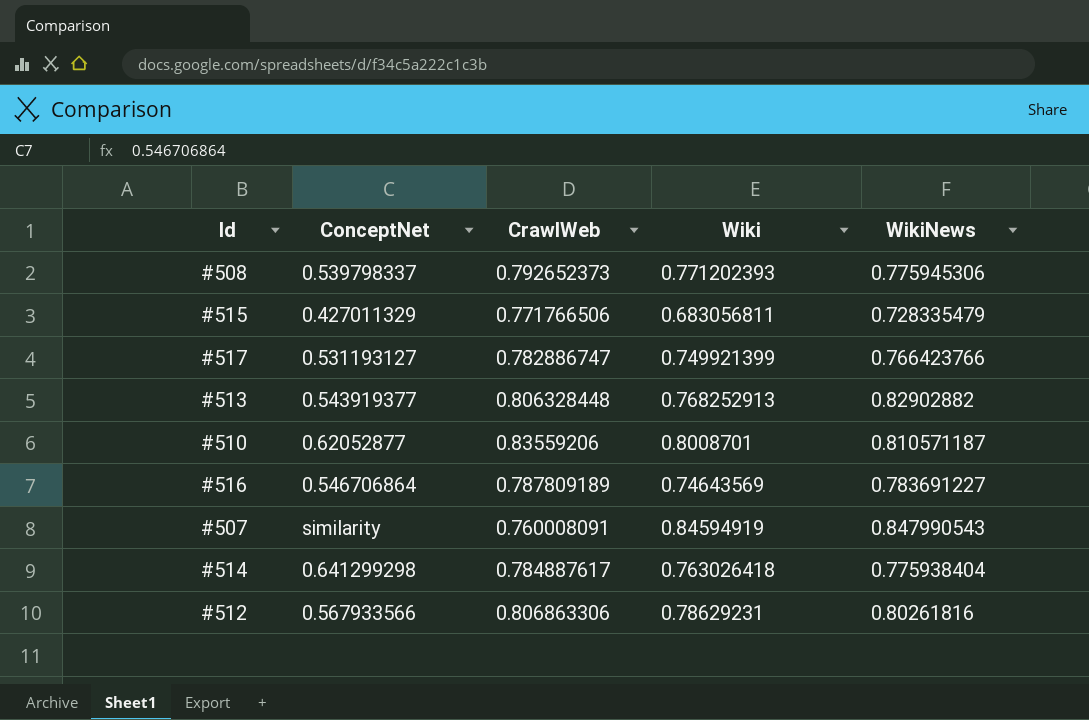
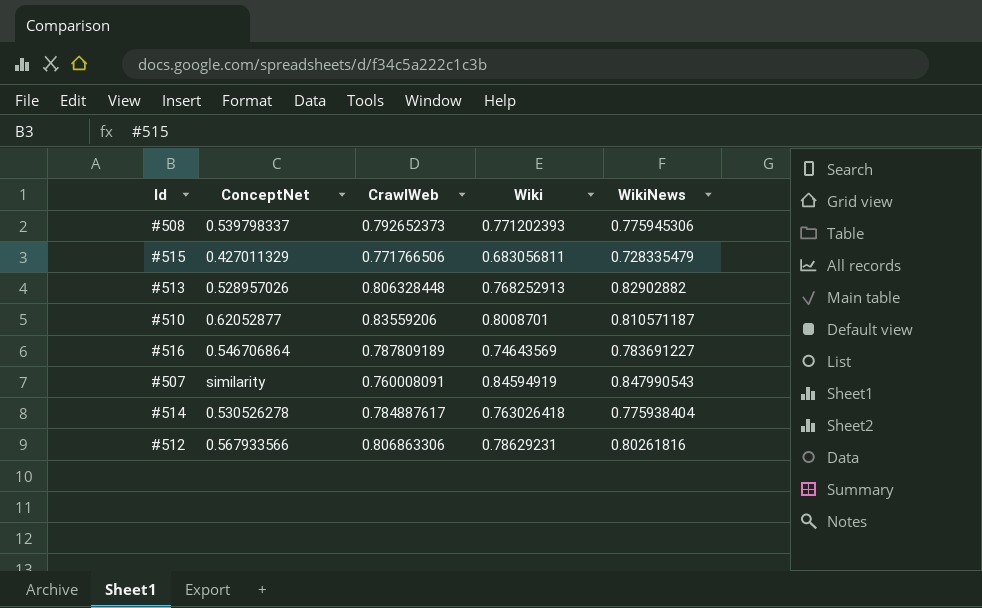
row #517: 0.531193127 | 0.782886747 | 0.749921399 | 0.766423766 -> none
#513 | ConceptNet: 0.543919377 -> 0.528957026
#514 | ConceptNet: 0.641299298 -> 0.530526278

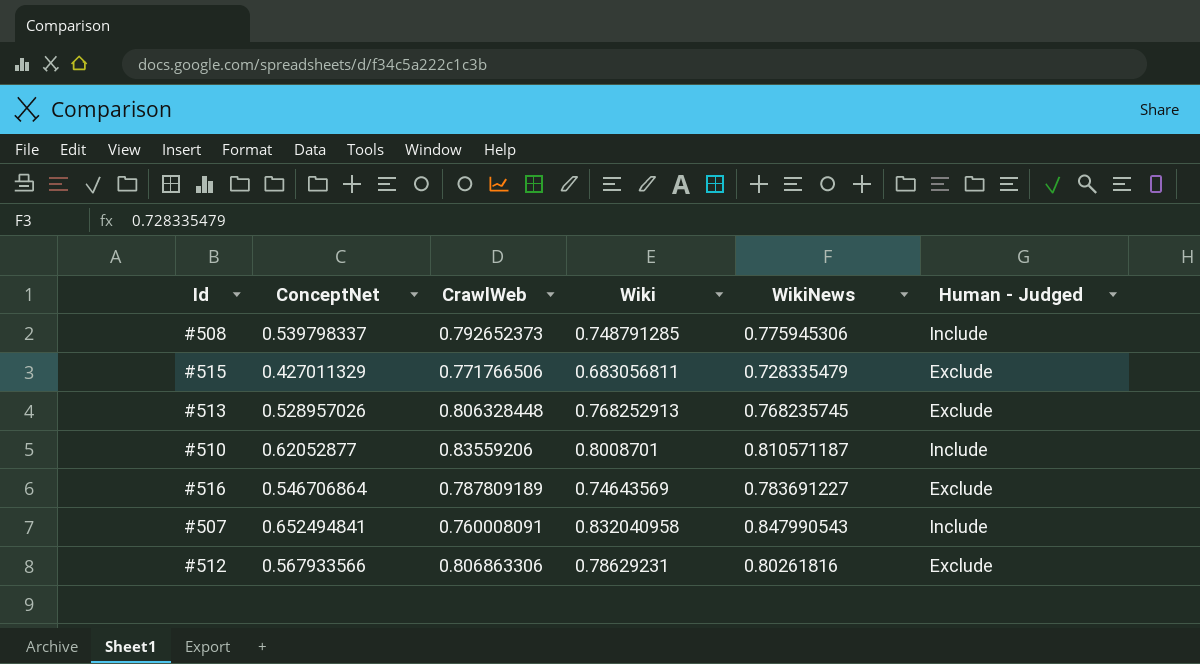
column Human - Judged | position: none -> 6
row #514: 0.530526278 | 0.784887617 | 0.763026418 | 0.775938404 -> none
#508 | Wiki: 0.771202393 -> 0.748791285
#513 | WikiNews: 0.82902882 -> 0.768235745
#507 | ConceptNet: similarity -> 0.652494841
#507 | Wiki: 0.84594919 -> 0.832040958

